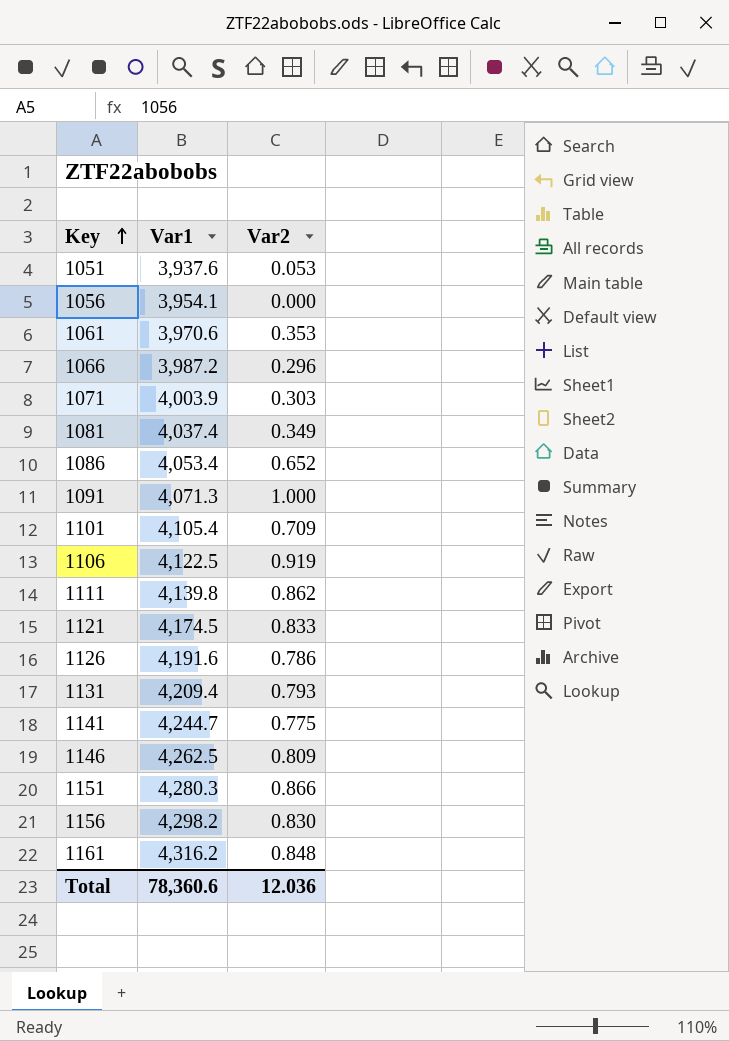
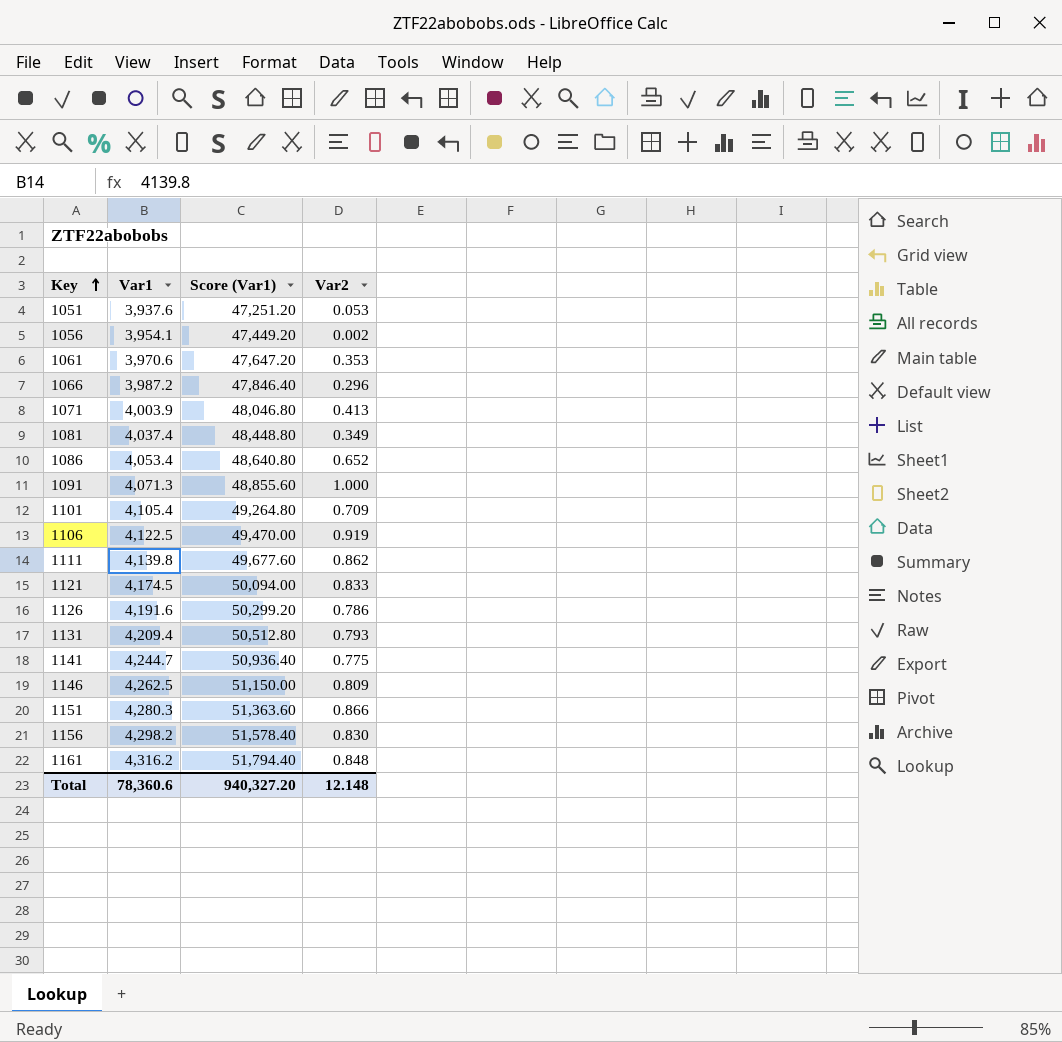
column Score (Var1) | formula: none -> [Var1] * 12
1056 | Var2: 0.000 -> 0.002
1071 | Var2: 0.303 -> 0.413
Total | Var2: 12.036 -> 12.148

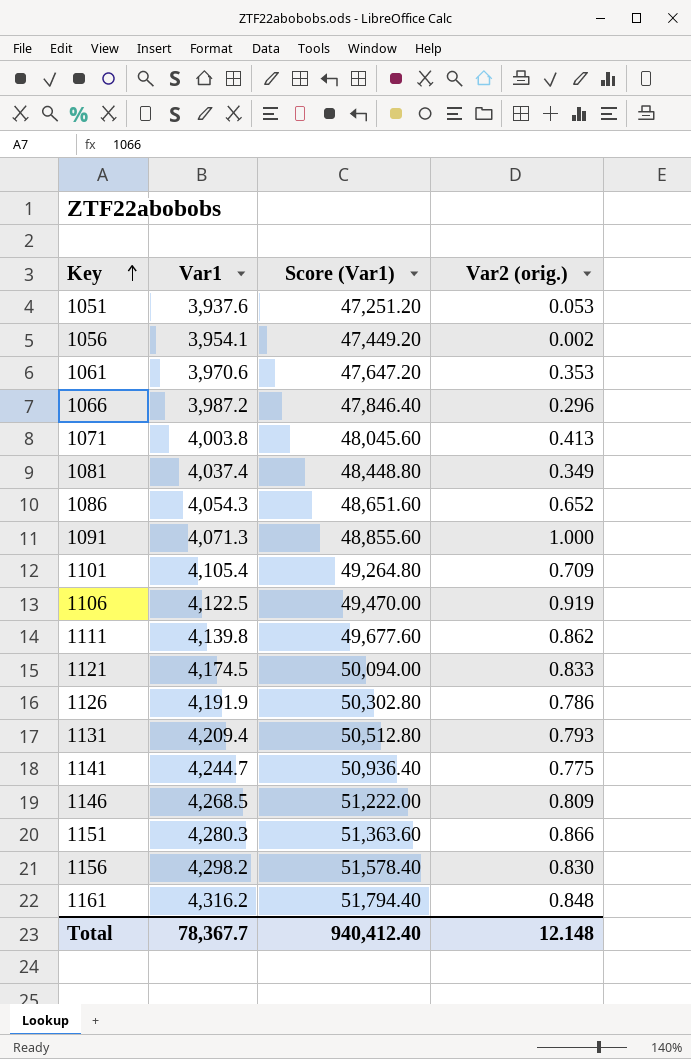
column name: Var2 -> Var2 (orig.)
1071 | Var1: 4,003.9 -> 4,003.8
1071 | Score (Var1): 48,046.80 -> 48,045.60
1086 | Var1: 4,053.4 -> 4,054.3
1086 | Score (Var1): 48,640.80 -> 48,651.60
1126 | Var1: 4,191.6 -> 4,191.9
1126 | Score (Var1): 50,299.20 -> 50,302.80
1146 | Var1: 4,262.5 -> 4,268.5
1146 | Score (Var1): 51,150.00 -> 51,222.00
Total | Var1: 78,360.6 -> 78,367.7
Total | Score (Var1): 940,327.20 -> 940,412.40

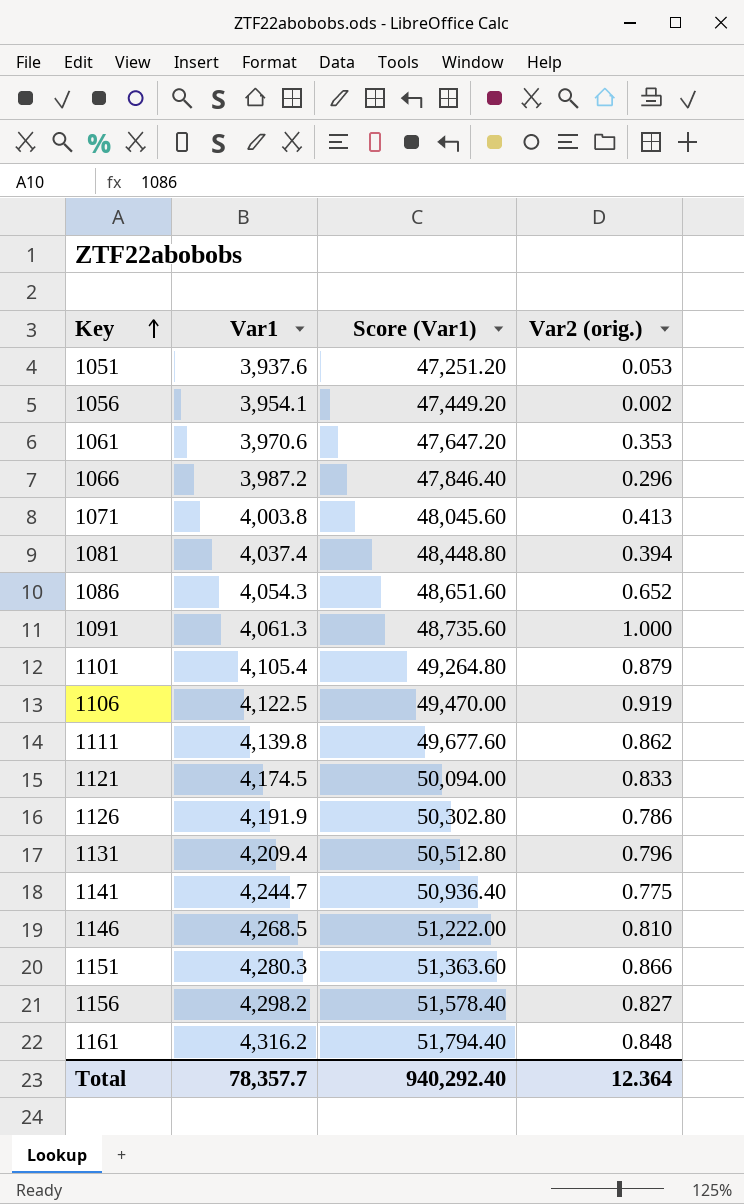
1081 | Var2 (orig.): 0.349 -> 0.394
1091 | Var1: 4,071.3 -> 4,061.3
1091 | Score (Var1): 48,855.60 -> 48,735.60
1101 | Var2 (orig.): 0.709 -> 0.879
1131 | Var2 (orig.): 0.793 -> 0.796
1146 | Var2 (orig.): 0.809 -> 0.810
1156 | Var2 (orig.): 0.830 -> 0.827
Total | Var1: 78,367.7 -> 78,357.7
Total | Score (Var1): 940,412.40 -> 940,292.40
Total | Var2 (orig.): 12.148 -> 12.364

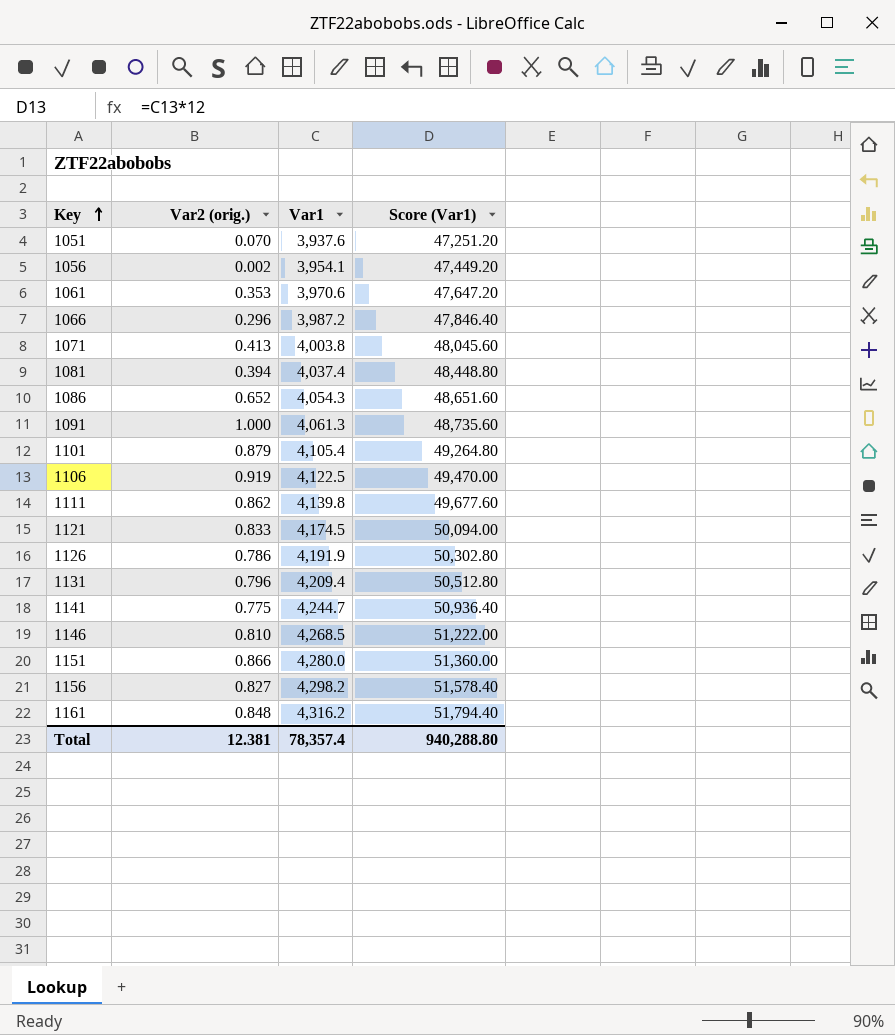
column Var2 (orig.) | position: 4 -> 2
1051 | Var2 (orig.): 0.053 -> 0.070
1151 | Var1: 4,280.3 -> 4,280.0
1151 | Score (Var1): 51,363.60 -> 51,360.00
Total | Var2 (orig.): 12.364 -> 12.381
Total | Var1: 78,357.7 -> 78,357.4
Total | Score (Var1): 940,292.40 -> 940,288.80

